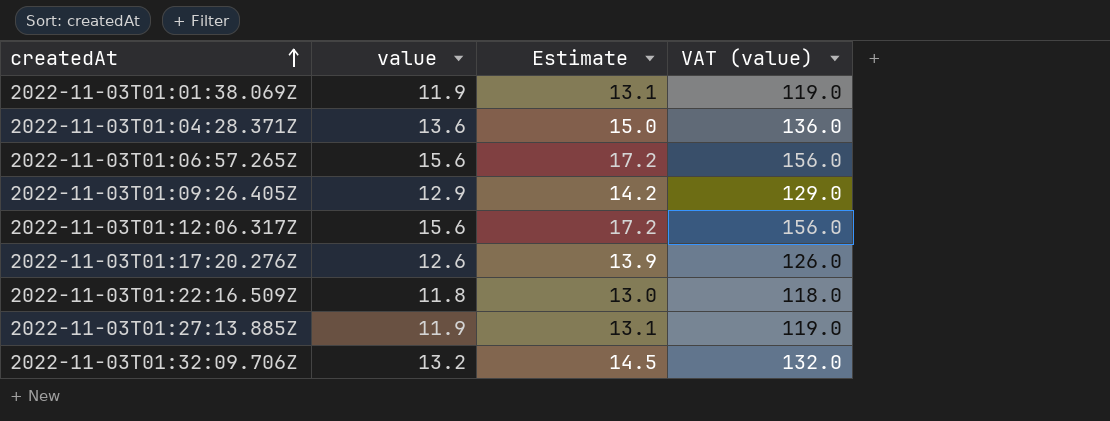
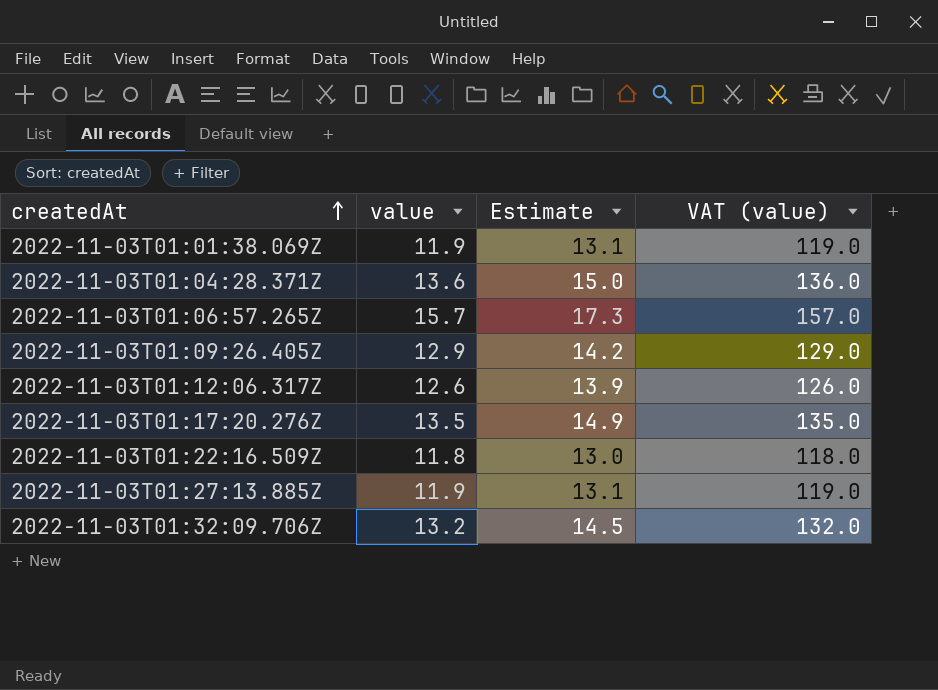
2022-11-03T01:06:57.265Z | value: 15.6 -> 15.7
2022-11-03T01:06:57.265Z | Estimate: 17.2 -> 17.3
2022-11-03T01:06:57.265Z | VAT (value): 156.0 -> 157.0
2022-11-03T01:12:06.317Z | value: 15.6 -> 12.6
2022-11-03T01:12:06.317Z | Estimate: 17.2 -> 13.9
2022-11-03T01:12:06.317Z | VAT (value): 156.0 -> 126.0
2022-11-03T01:17:20.276Z | value: 12.6 -> 13.5
2022-11-03T01:17:20.276Z | Estimate: 13.9 -> 14.9
2022-11-03T01:17:20.276Z | VAT (value): 126.0 -> 135.0

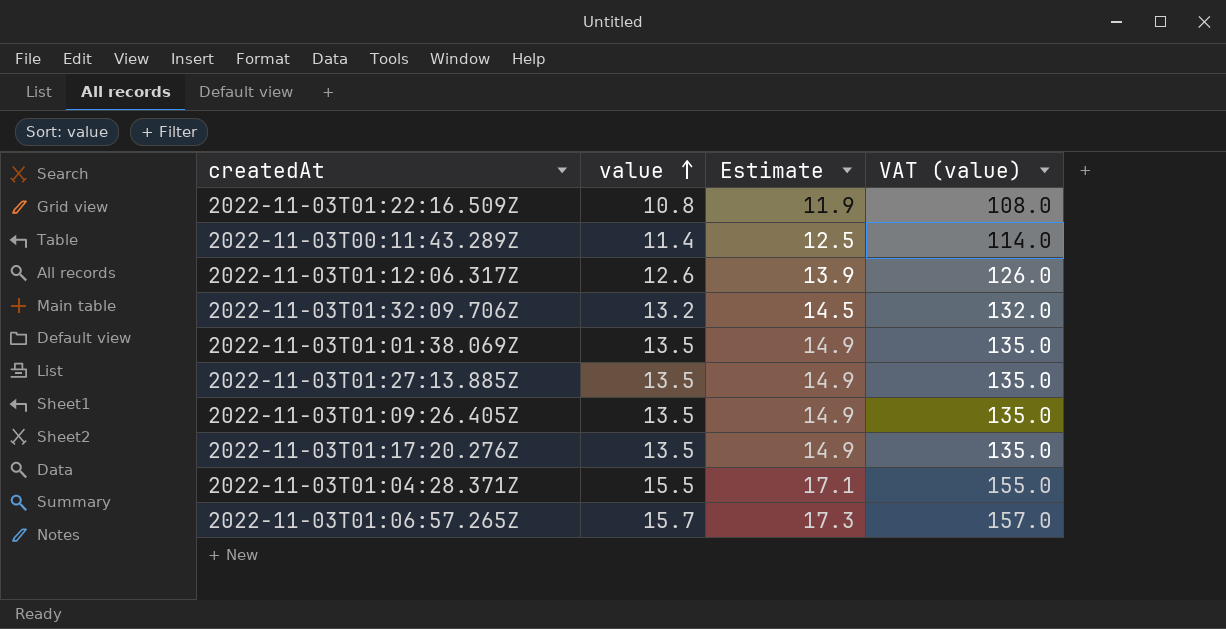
row order: createdAt ascending -> value ascending
2022-11-03T01:22:16.509Z | value: 11.8 -> 10.8
2022-11-03T01:22:16.509Z | Estimate: 13.0 -> 11.9
2022-11-03T01:22:16.509Z | VAT (value): 118.0 -> 108.0
row 2022-11-03T00:11:43.289Z: none -> 11.4 | 12.5 | 114.0
2022-11-03T01:01:38.069Z | value: 11.9 -> 13.5
2022-11-03T01:01:38.069Z | Estimate: 13.1 -> 14.9
2022-11-03T01:01:38.069Z | VAT (value): 119.0 -> 135.0
2022-11-03T01:27:13.885Z | value: 11.9 -> 13.5
2022-11-03T01:27:13.885Z | Estimate: 13.1 -> 14.9
2022-11-03T01:27:13.885Z | VAT (value): 119.0 -> 135.0
2022-11-03T01:09:26.405Z | value: 12.9 -> 13.5
2022-11-03T01:09:26.405Z | Estimate: 14.2 -> 14.9
2022-11-03T01:09:26.405Z | VAT (value): 129.0 -> 135.0
2022-11-03T01:04:28.371Z | value: 13.6 -> 15.5
2022-11-03T01:04:28.371Z | Estimate: 15.0 -> 17.1
2022-11-03T01:04:28.371Z | VAT (value): 136.0 -> 155.0

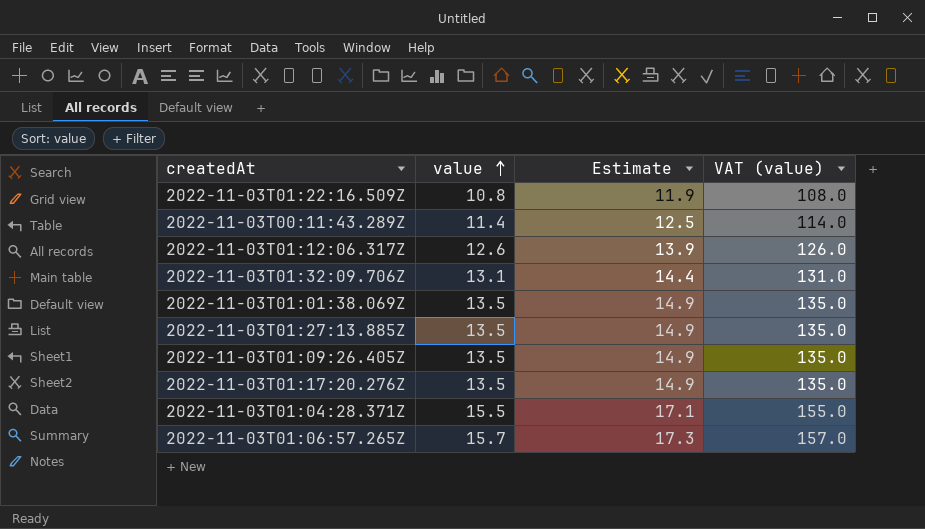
2022-11-03T01:32:09.706Z | value: 13.2 -> 13.1
2022-11-03T01:32:09.706Z | Estimate: 14.5 -> 14.4
2022-11-03T01:32:09.706Z | VAT (value): 132.0 -> 131.0

